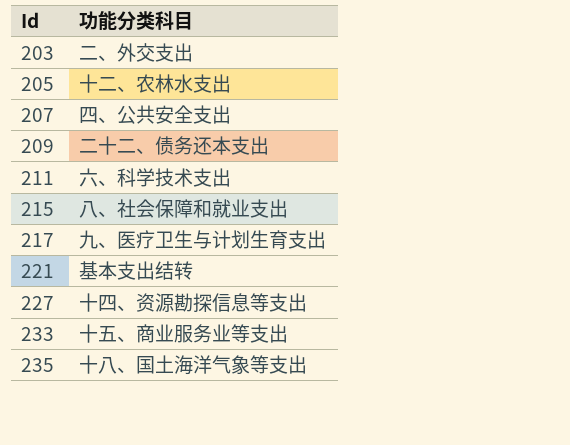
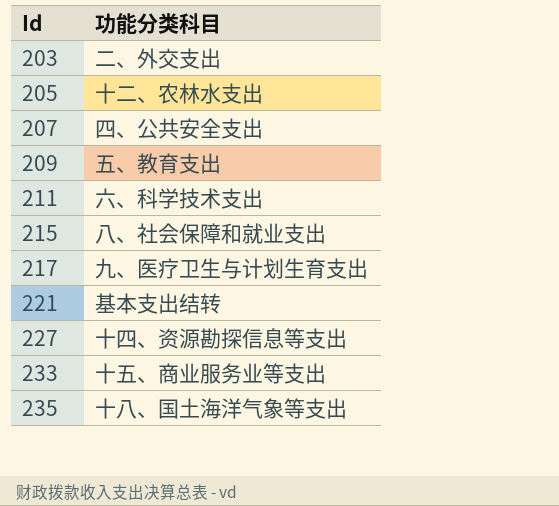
209 | 功能分类科目: 二十二、债务还本支出 -> 五、教育支出

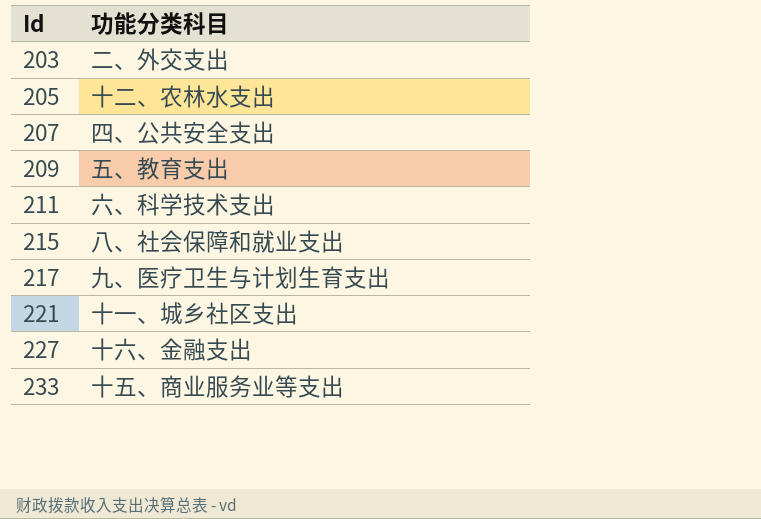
row 235: 十八、国土海洋气象等支出 -> none
221 | 功能分类科目: 基本支出结转 -> 十一、城乡社区支出
227 | 功能分类科目: 十四、资源勘探信息等支出 -> 十六、金融支出

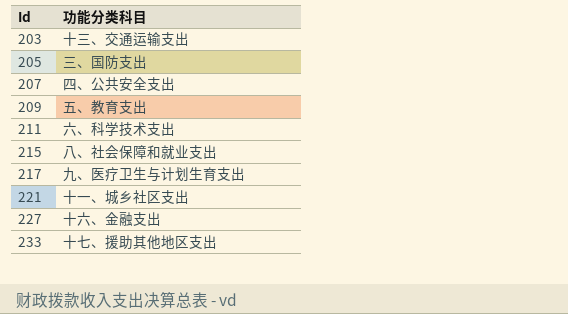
203 | 功能分类科目: 二、外交支出 -> 十三、交通运输支出
205 | 功能分类科目: 十二、农林水支出 -> 三、国防支出
233 | 功能分类科目: 十五、商业服务业等支出 -> 十七、援助其他地区支出

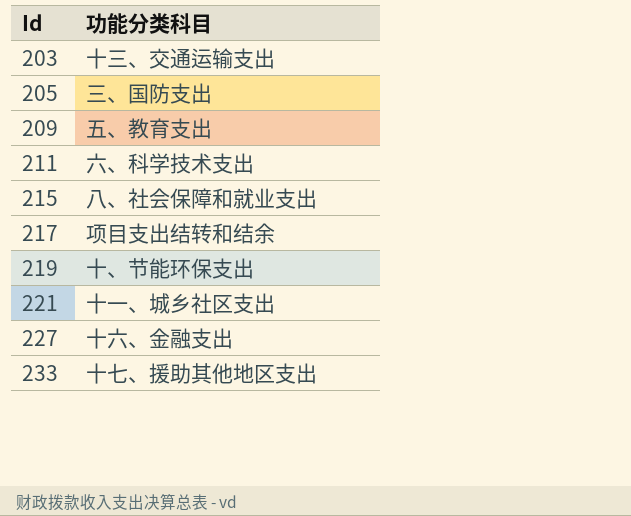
row 207: 四、公共安全支出 -> none
217 | 功能分类科目: 九、医疗卫生与计划生育支出 -> 项目支出结转和结余
row 219: none -> 十、节能环保支出

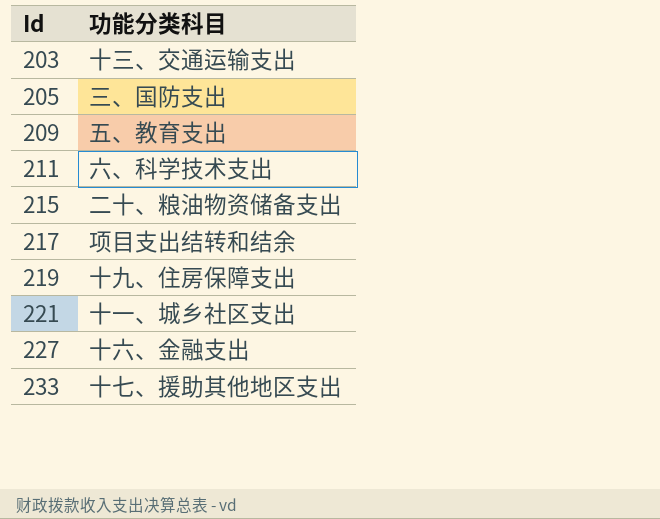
215 | 功能分类科目: 八、社会保障和就业支出 -> 二十、粮油物资储备支出
219 | 功能分类科目: 十、节能环保支出 -> 十九、住房保障支出

